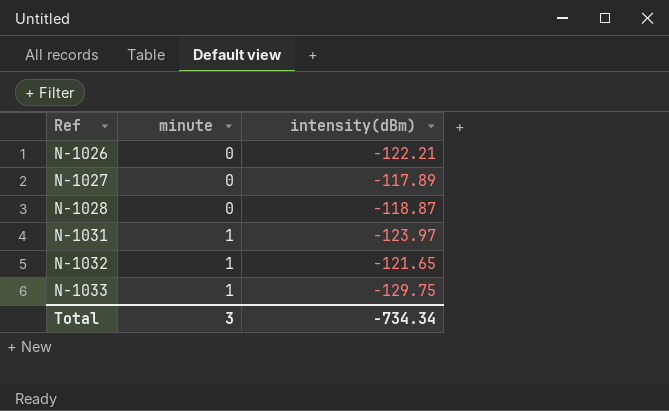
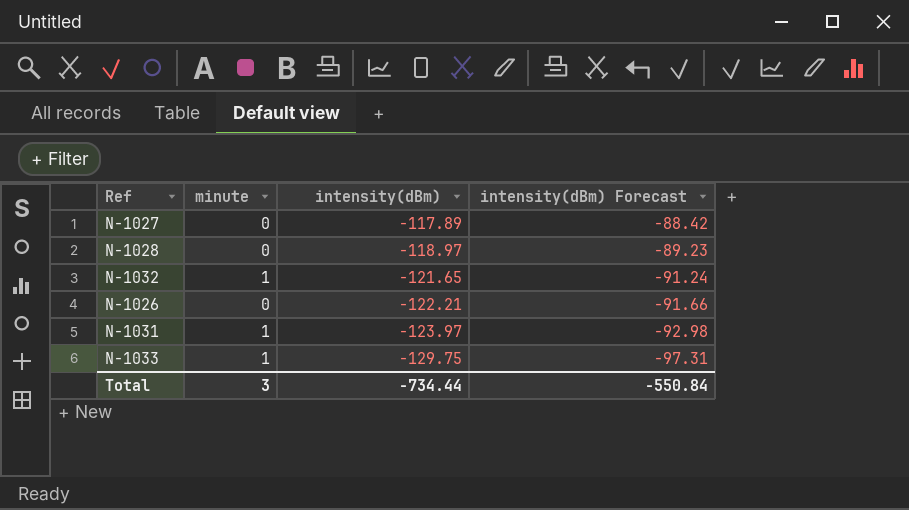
row order: Ref ascending -> intensity(dBm) descending
column intensity(dBm) Forecast | formula: none -> [intensity(dBm)] * 0.75
N-1028 | intensity(dBm): -118.87 -> -118.97
Total | intensity(dBm): -734.34 -> -734.44

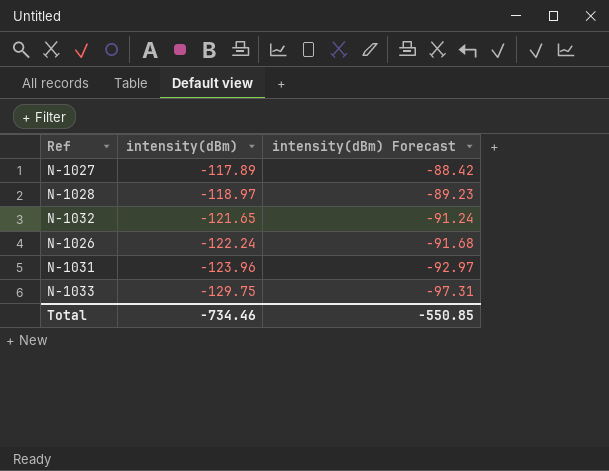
column minute | position: 2 -> none
N-1026 | intensity(dBm): -122.21 -> -122.24
N-1026 | intensity(dBm) Forecast: -91.66 -> -91.68
N-1031 | intensity(dBm): -123.97 -> -123.96
N-1031 | intensity(dBm) Forecast: -92.98 -> -92.97
Total | intensity(dBm): -734.44 -> -734.46
Total | intensity(dBm) Forecast: -550.84 -> -550.85

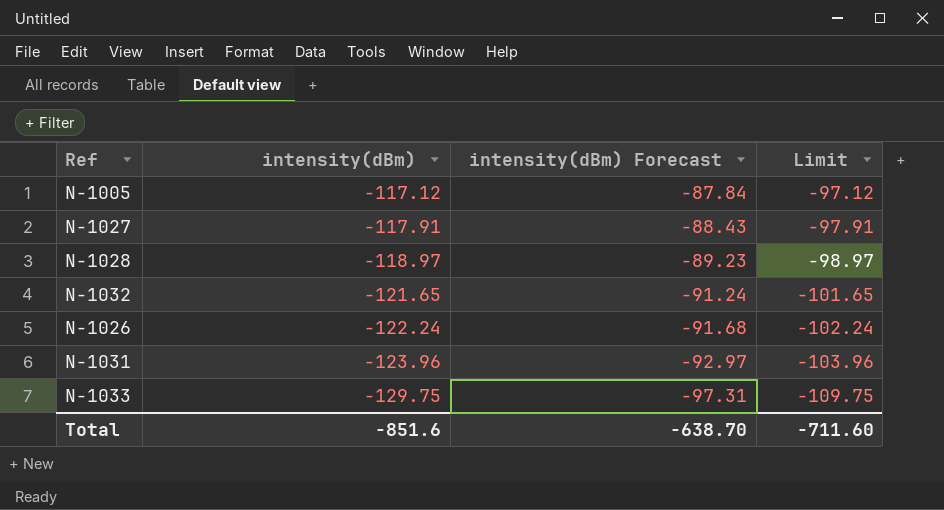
column Limit | formula: none -> [intensity(dBm)] + 20
row N-1005: none -> -117.12 | -87.84 | -97.12
N-1027 | intensity(dBm): -117.89 -> -117.91
N-1027 | intensity(dBm) Forecast: -88.42 -> -88.43
Total | intensity(dBm): -734.46 -> -851.6
Total | intensity(dBm) Forecast: -550.85 -> -638.70

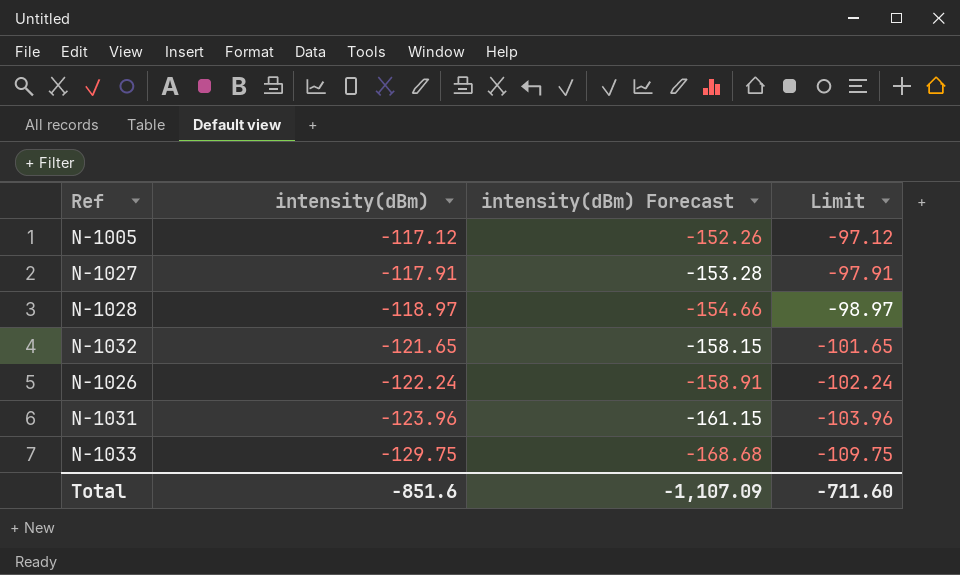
column intensity(dBm) Forecast | formula: [intensity(dBm)] * 0.75 -> [intensity(dBm)] * 1.3
Total | intensity(dBm) Forecast: -638.70 -> -1,107.09

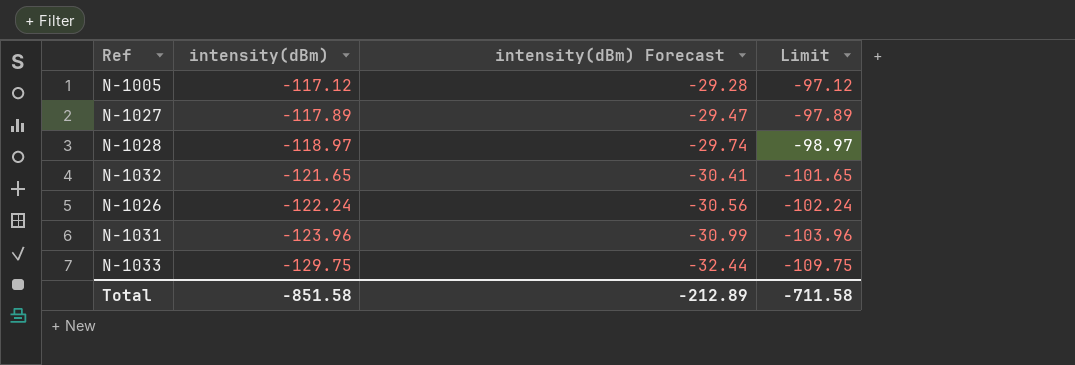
column intensity(dBm) Forecast | formula: [intensity(dBm)] * 1.3 -> [intensity(dBm)] * 0.25
N-1027 | intensity(dBm): -117.91 -> -117.89
N-1027 | Limit: -97.91 -> -97.89
Total | intensity(dBm): -851.6 -> -851.58
Total | intensity(dBm) Forecast: -1,107.09 -> -212.89
Total | Limit: -711.60 -> -711.58

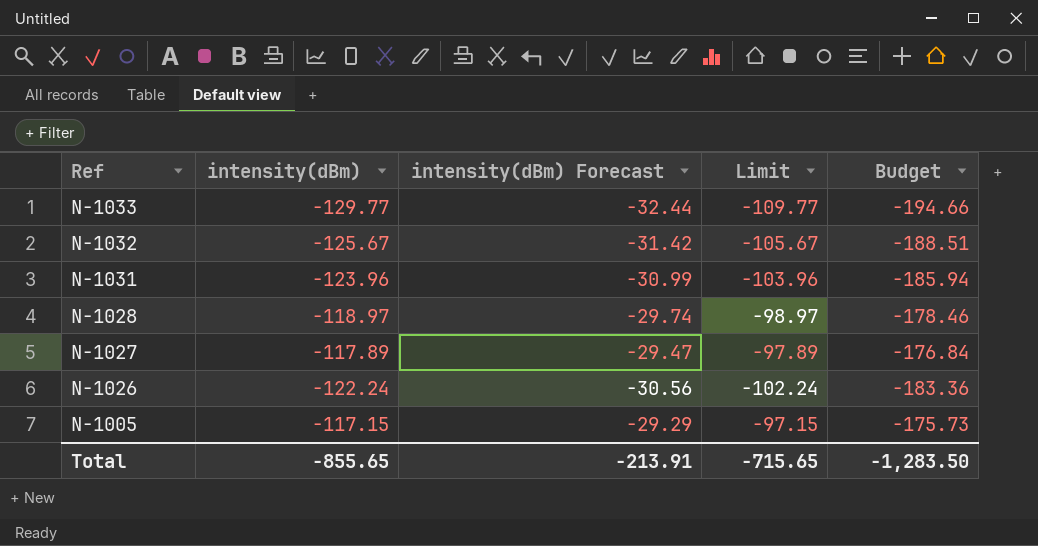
row order: intensity(dBm) descending -> Ref descending
column Budget | formula: none -> [intensity(dBm)] * 1.5
N-1033 | intensity(dBm): -129.75 -> -129.77
N-1033 | Limit: -109.75 -> -109.77
N-1032 | intensity(dBm): -121.65 -> -125.67
N-1032 | intensity(dBm) Forecast: -30.41 -> -31.42
N-1032 | Limit: -101.65 -> -105.67
N-1005 | intensity(dBm): -117.12 -> -117.15
N-1005 | intensity(dBm) Forecast: -29.28 -> -29.29
N-1005 | Limit: -97.12 -> -97.15
Total | intensity(dBm): -851.58 -> -855.65
Total | intensity(dBm) Forecast: -212.89 -> -213.91
Total | Limit: -711.58 -> -715.65

